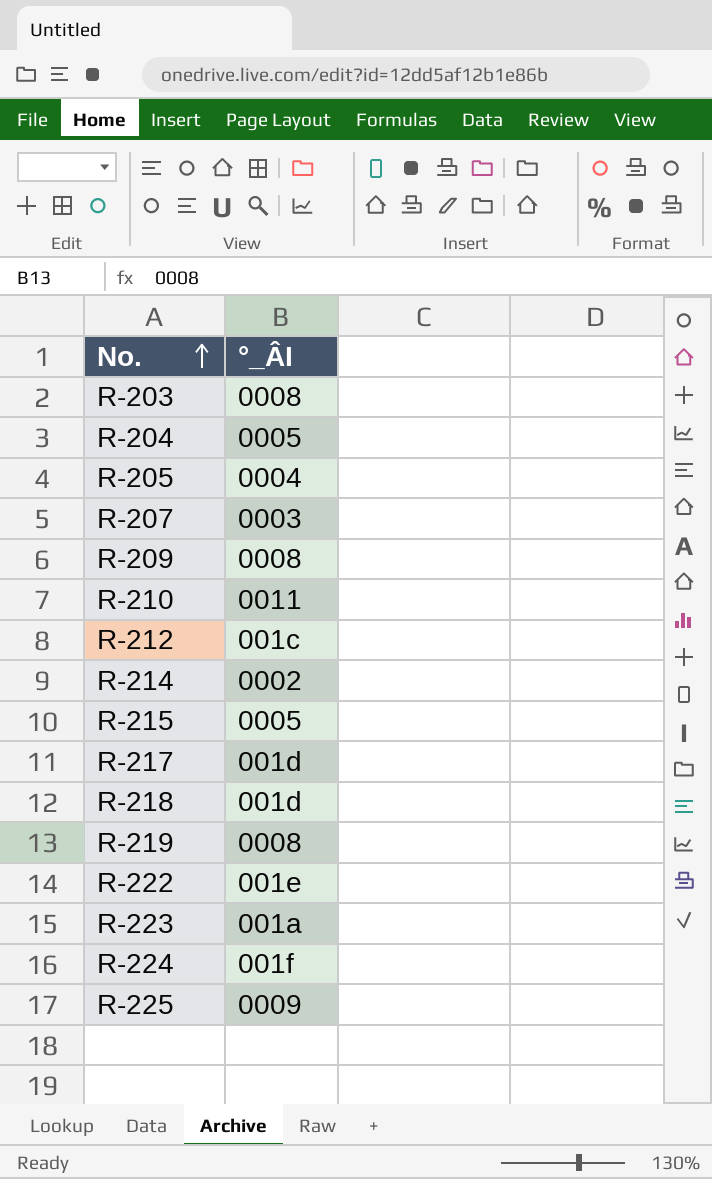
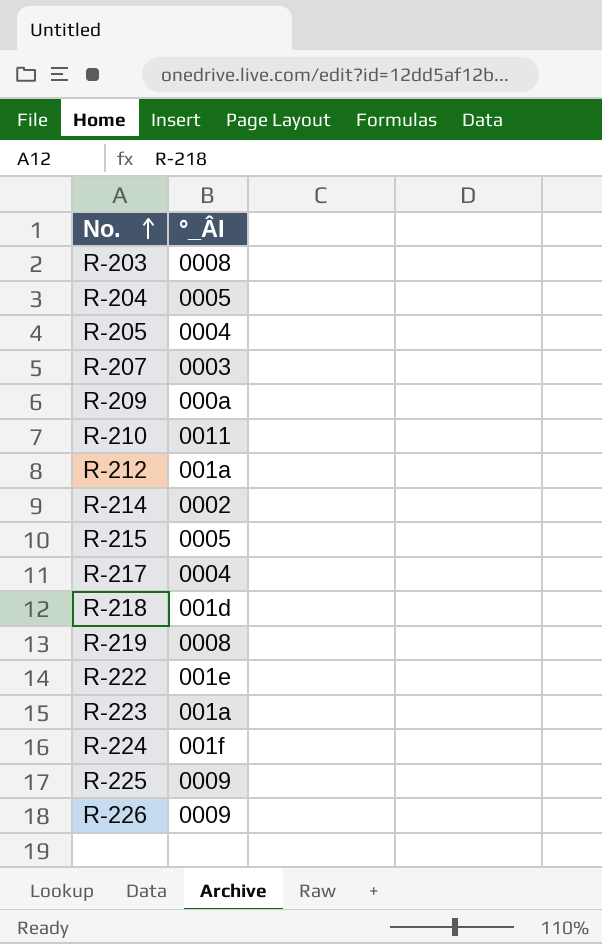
R-209 | °_ÂI: 0008 -> 000a
R-212 | °_ÂI: 001c -> 001a
R-217 | °_ÂI: 001d -> 0004
row R-226: none -> 0009

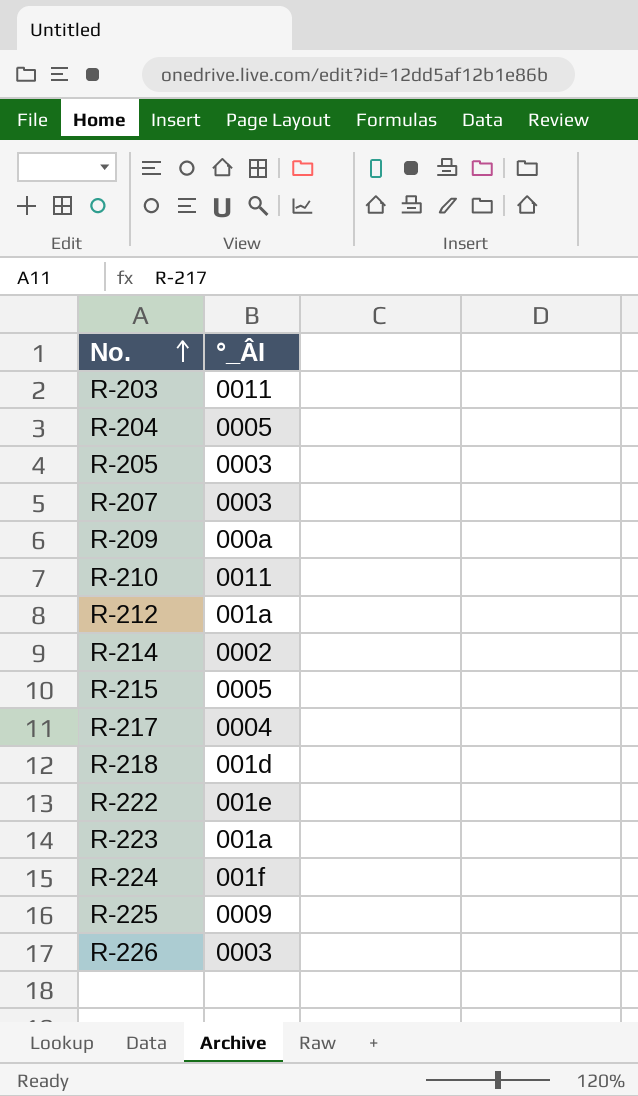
row R-219: 0008 -> none
R-203 | °_ÂI: 0008 -> 0011
R-205 | °_ÂI: 0004 -> 0003
R-226 | °_ÂI: 0009 -> 0003

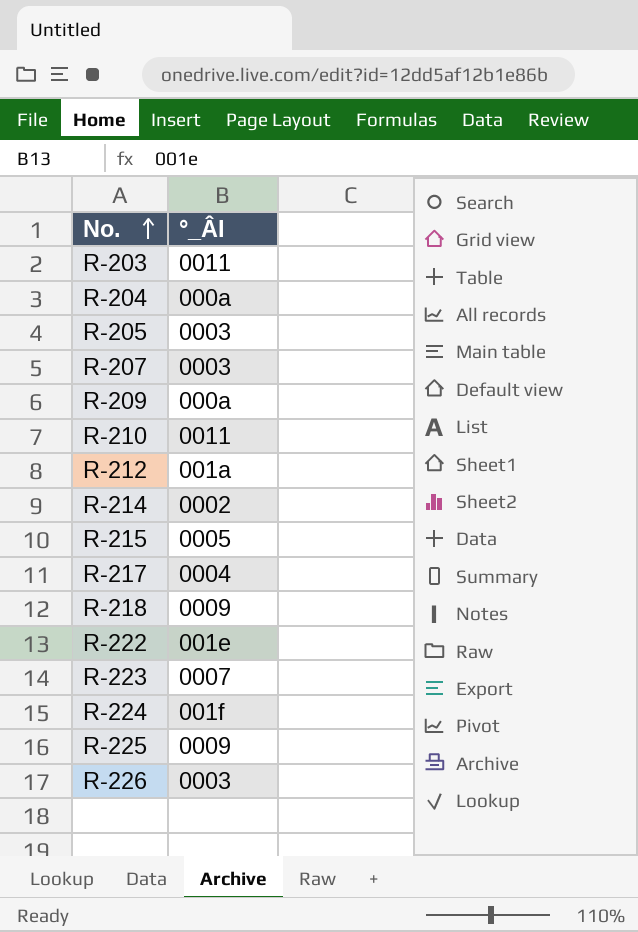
R-204 | °_ÂI: 0005 -> 000a
R-218 | °_ÂI: 001d -> 0009
R-223 | °_ÂI: 001a -> 0007

